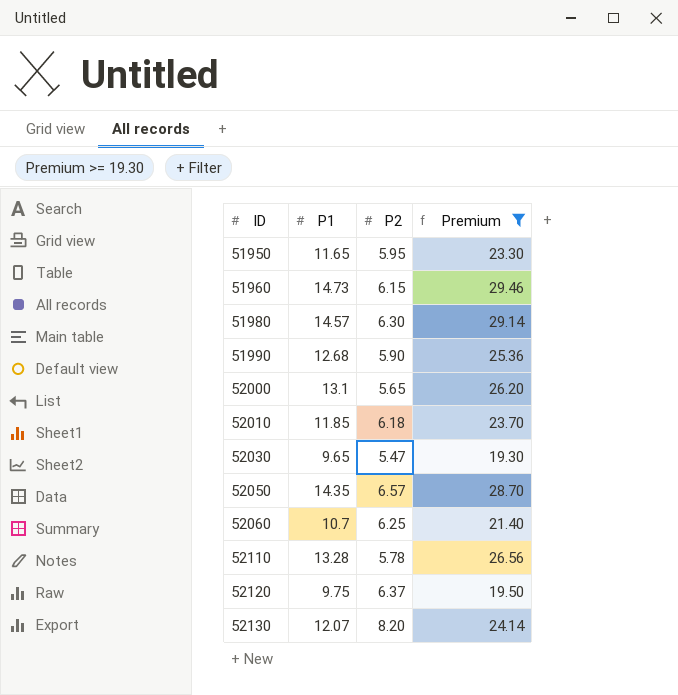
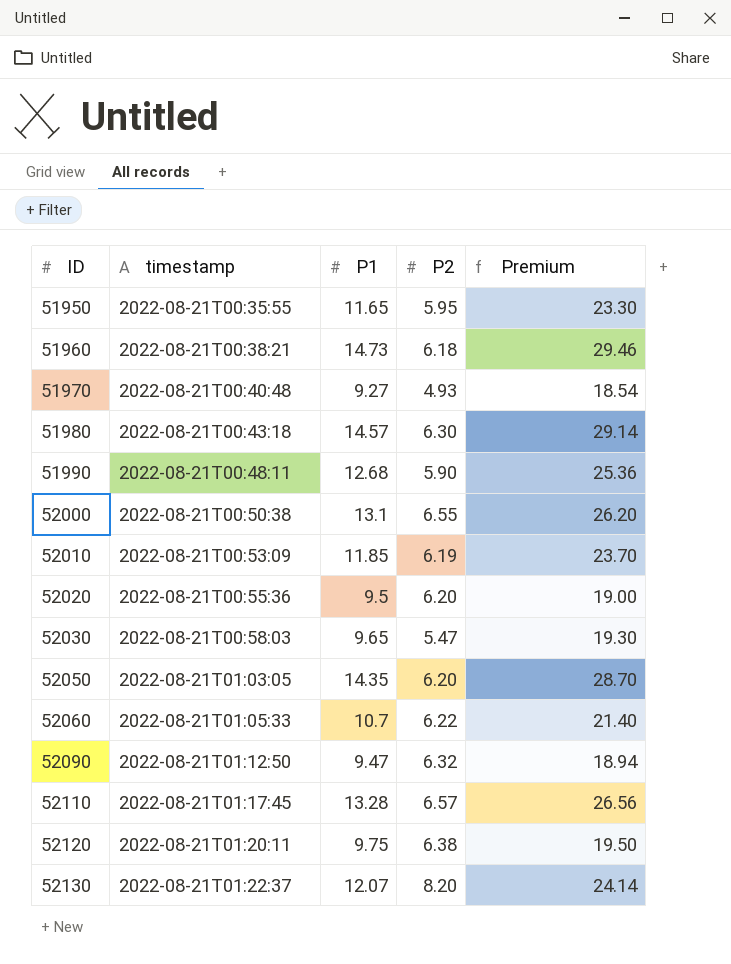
filter: Premium >= 19.30 -> none
column timestamp | position: none -> 2
51960 | P2: 6.15 -> 6.18
52000 | P2: 5.65 -> 6.55
52010 | P2: 6.18 -> 6.19
52050 | P2: 6.57 -> 6.20
52060 | P2: 6.25 -> 6.22
52110 | P2: 5.78 -> 6.57
52120 | P2: 6.37 -> 6.38

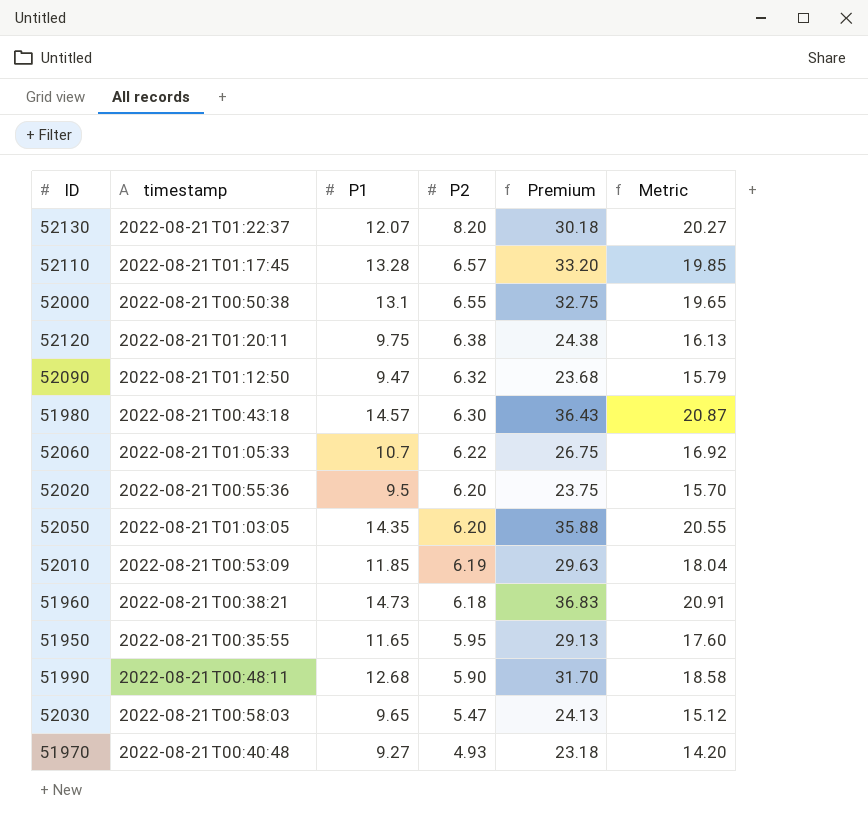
row order: ID ascending -> P2 descending
column Premium | formula: [P1] * 2 -> [P1] * 2.5
column Metric | formula: none -> [P1] + [P2]

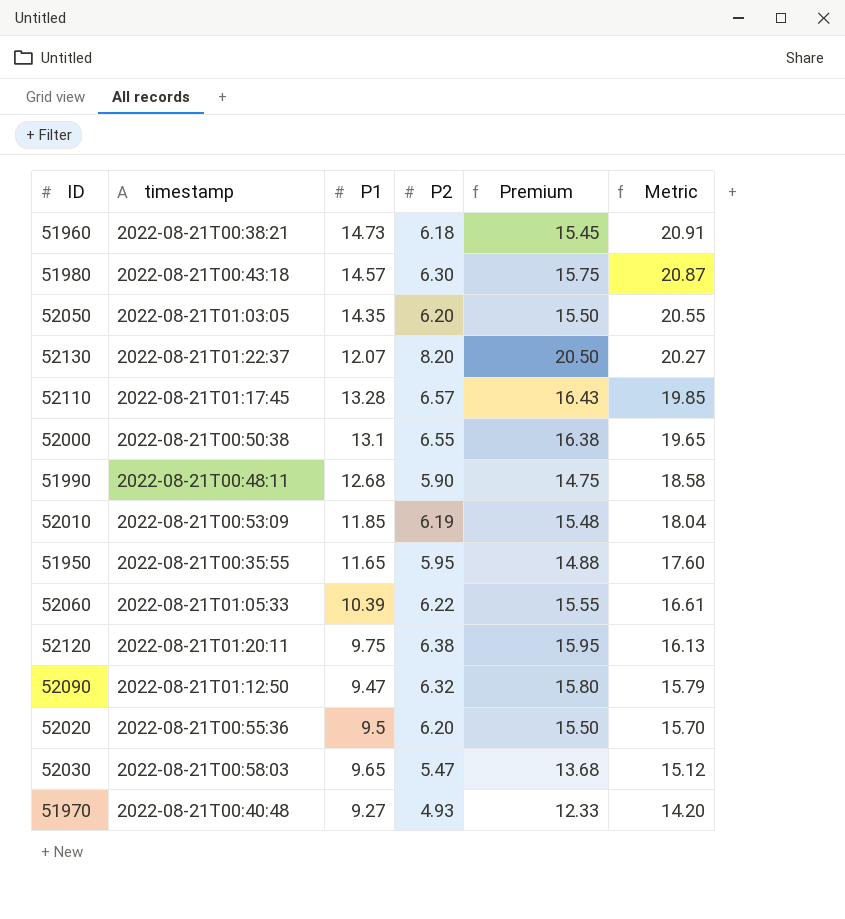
row order: P2 descending -> Metric descending
column Premium | formula: [P1] * 2.5 -> [P2] * 2.5
52060 | P1: 10.7 -> 10.39
52060 | Metric: 16.92 -> 16.61

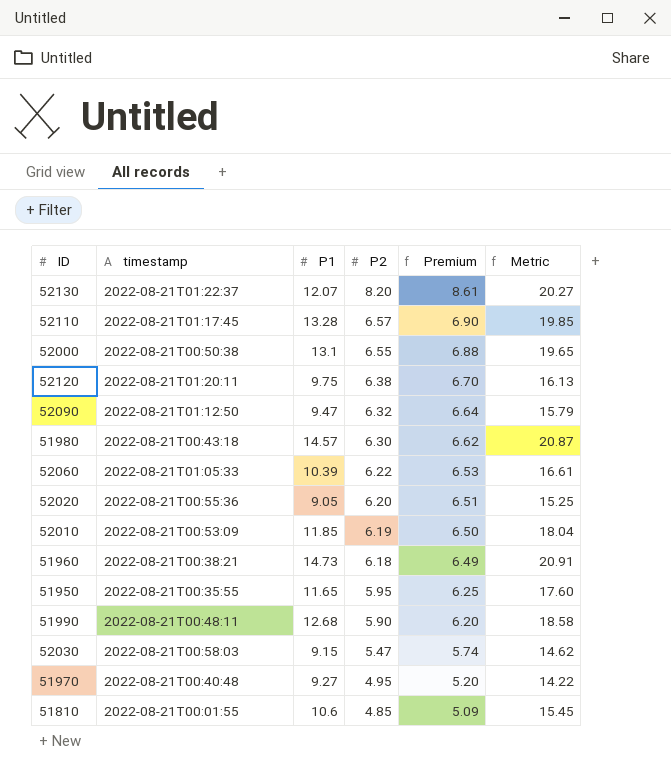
row order: Metric descending -> P2 descending
column Premium | formula: [P2] * 2.5 -> [P2] * 1.05
row 52050: 2022-08-21T01:03:05 | 14.35 | 6.20 | 15.50 | 20.55 -> none
52020 | P1: 9.5 -> 9.05
52020 | Metric: 15.70 -> 15.25
52030 | P1: 9.65 -> 9.15
52030 | Metric: 15.12 -> 14.62
51970 | P2: 4.93 -> 4.95
51970 | Metric: 14.20 -> 14.22
row 51810: none -> 2022-08-21T00:01:55 | 10.6 | 4.85 | 5.09 | 15.45

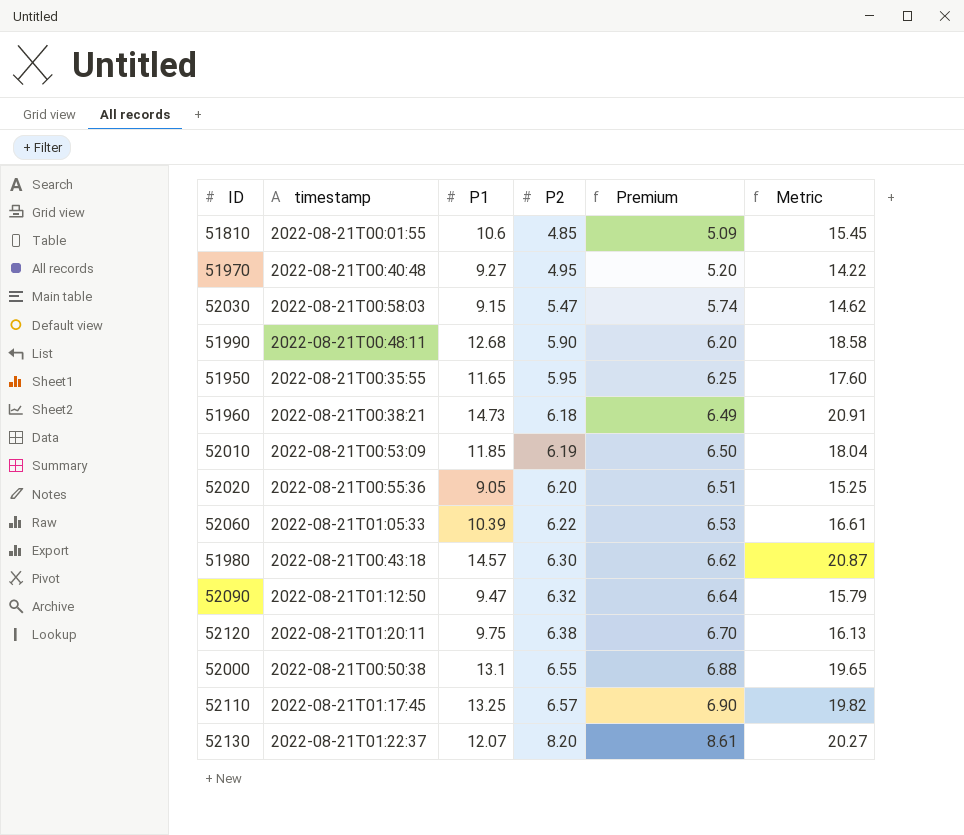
row order: P2 descending -> P2 ascending
52110 | P1: 13.28 -> 13.25
52110 | Metric: 19.85 -> 19.82

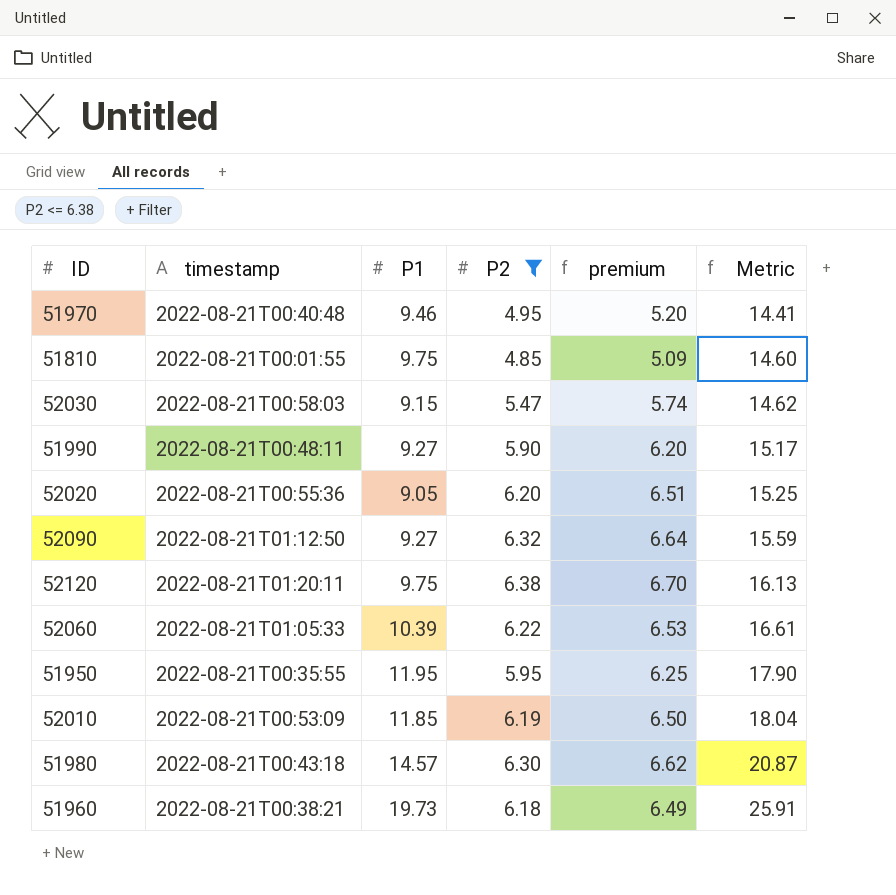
filter: none -> P2 <= 6.38
row order: P2 ascending -> Metric ascending
column name: Premium -> premium
51970 | P1: 9.27 -> 9.46
51970 | Metric: 14.22 -> 14.41
51810 | P1: 10.6 -> 9.75
51810 | Metric: 15.45 -> 14.60
51990 | P1: 12.68 -> 9.27
51990 | Metric: 18.58 -> 15.17
52090 | P1: 9.47 -> 9.27
52090 | Metric: 15.79 -> 15.59
51950 | P1: 11.65 -> 11.95
51950 | Metric: 17.60 -> 17.90
51960 | P1: 14.73 -> 19.73
51960 | Metric: 20.91 -> 25.91

